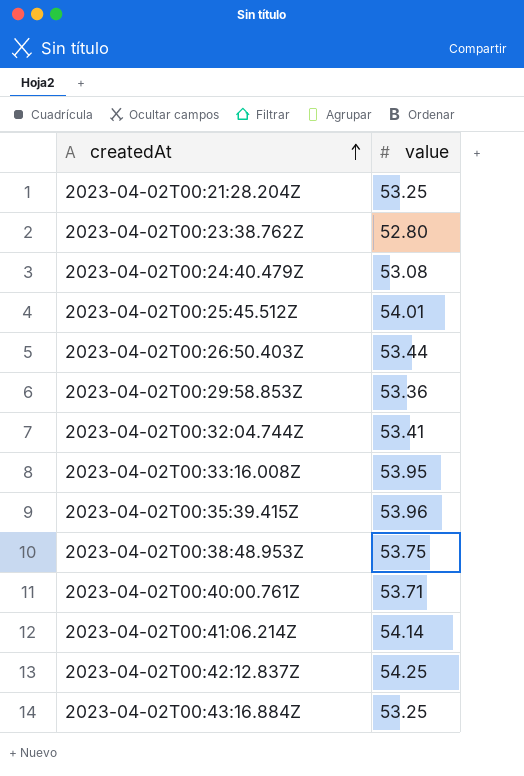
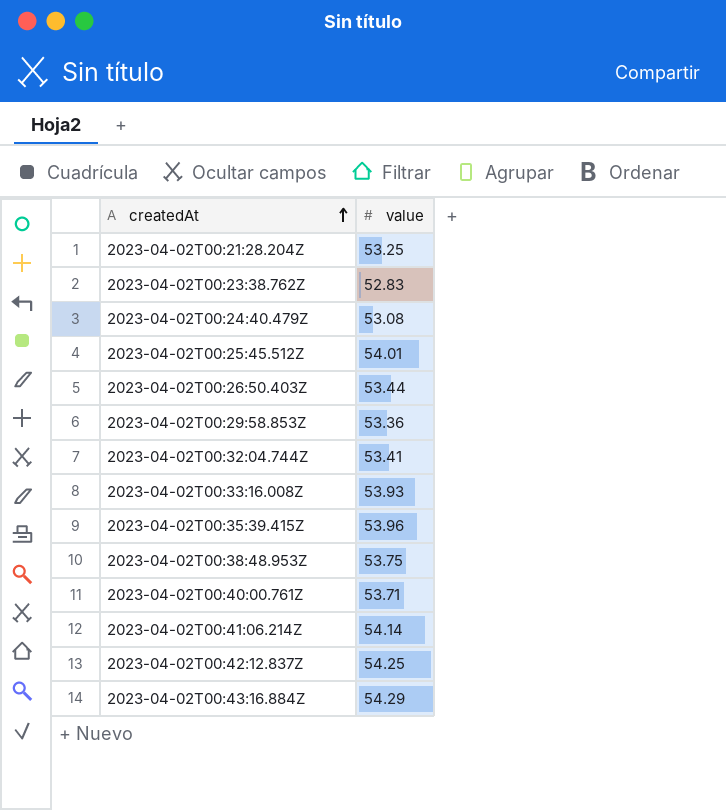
2023-04-02T00:23:38.762Z | value: 52.80 -> 52.83
2023-04-02T00:33:16.008Z | value: 53.95 -> 53.93
2023-04-02T00:43:16.884Z | value: 53.25 -> 54.29

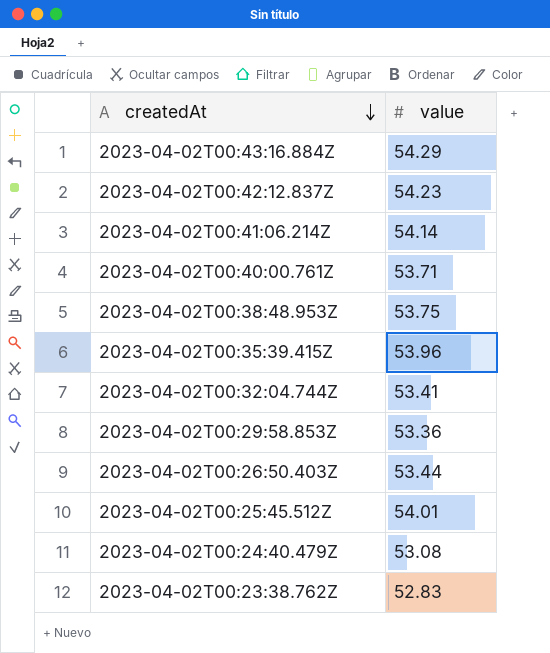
row order: createdAt ascending -> createdAt descending
row 2023-04-02T00:21:28.204Z: 53.25 -> none
row 2023-04-02T00:33:16.008Z: 53.93 -> none
2023-04-02T00:42:12.837Z | value: 54.25 -> 54.23

